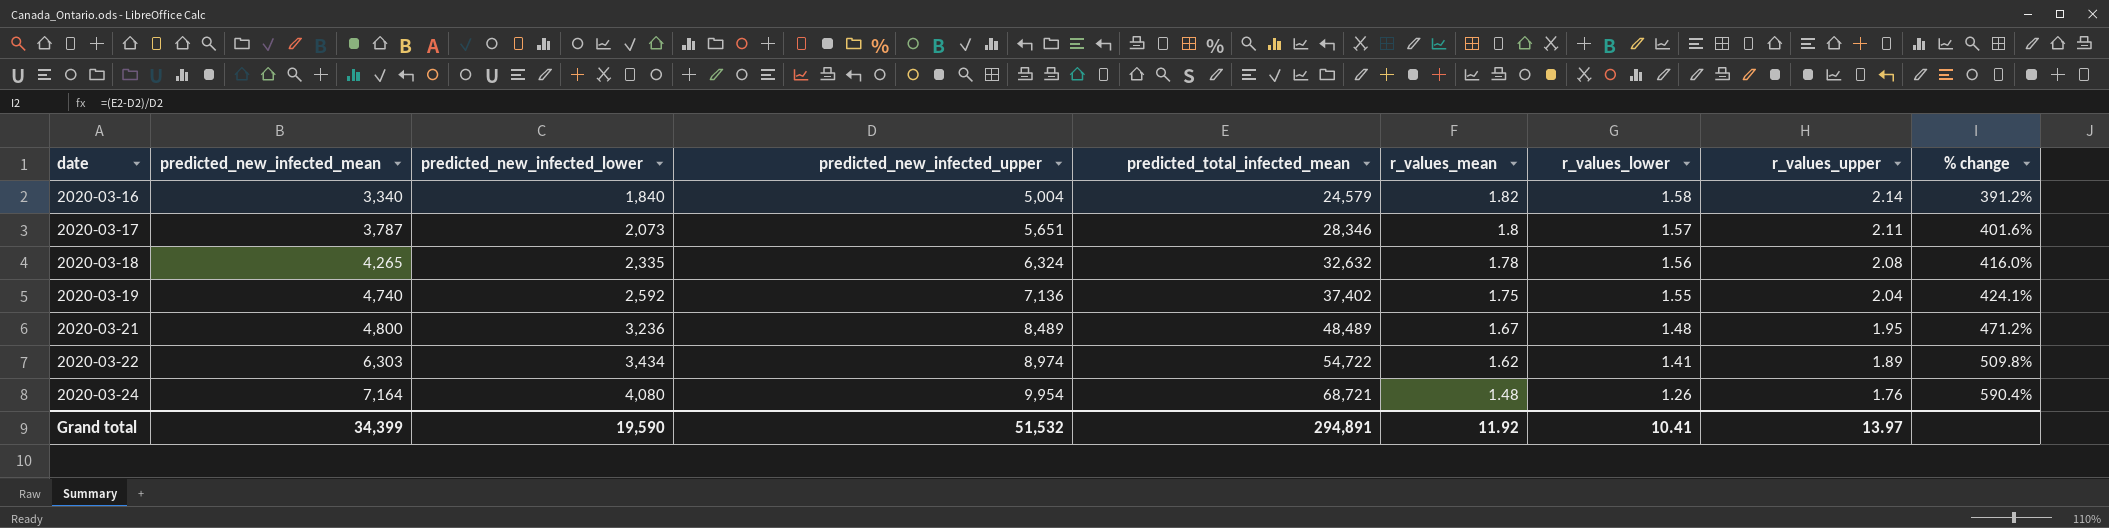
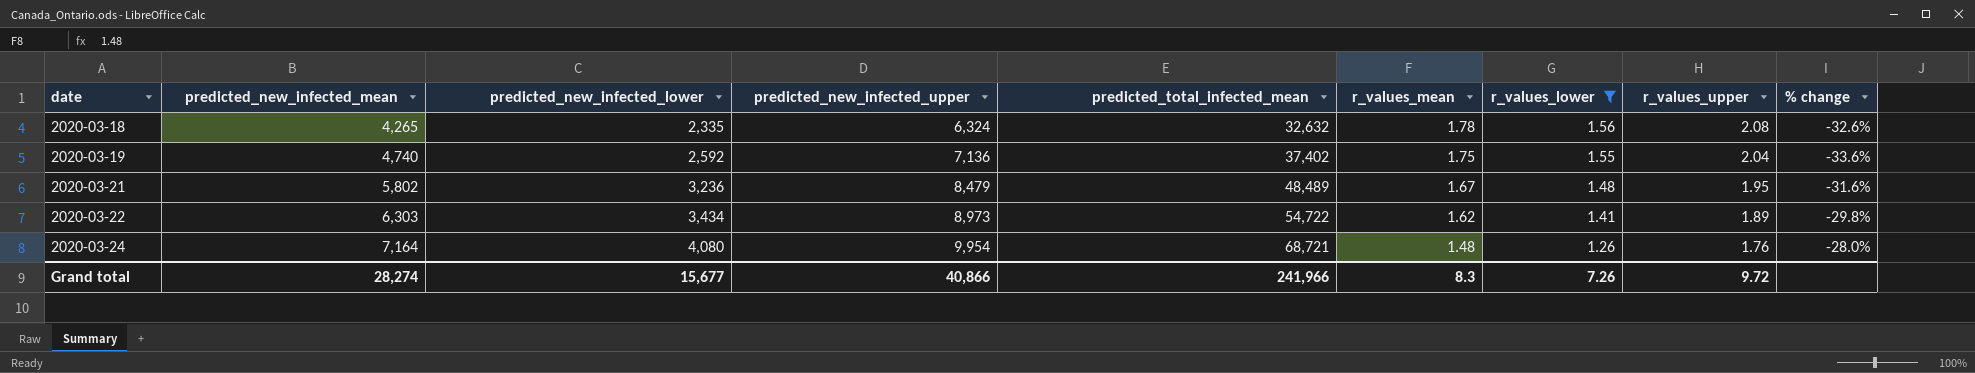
filter: none -> r_values_lower <= 1.56
column % change | formula: ([predicted_total_infected_mean] - [predicted_new_infected_upper]) / [predicted_new_infected_upper] -> ([predicted_new_infected_mean] - [predicted_new_infected_upper]) / [predicted_new_infected_upper]
2020-03-21 | predicted_new_infected_mean: 4,800 -> 5,802
2020-03-21 | predicted_new_infected_upper: 8,489 -> 8,479
2020-03-22 | predicted_new_infected_upper: 8,974 -> 8,973
Grand total | predicted_new_infected_mean: 34,399 -> 28,274
Grand total | predicted_new_infected_lower: 19,590 -> 15,677
Grand total | predicted_new_infected_upper: 51,532 -> 40,866
Grand total | predicted_total_infected_mean: 294,891 -> 241,966
Grand total | r_values_mean: 11.92 -> 8.3
Grand total | r_values_lower: 10.41 -> 7.26
Grand total | r_values_upper: 13.97 -> 9.72

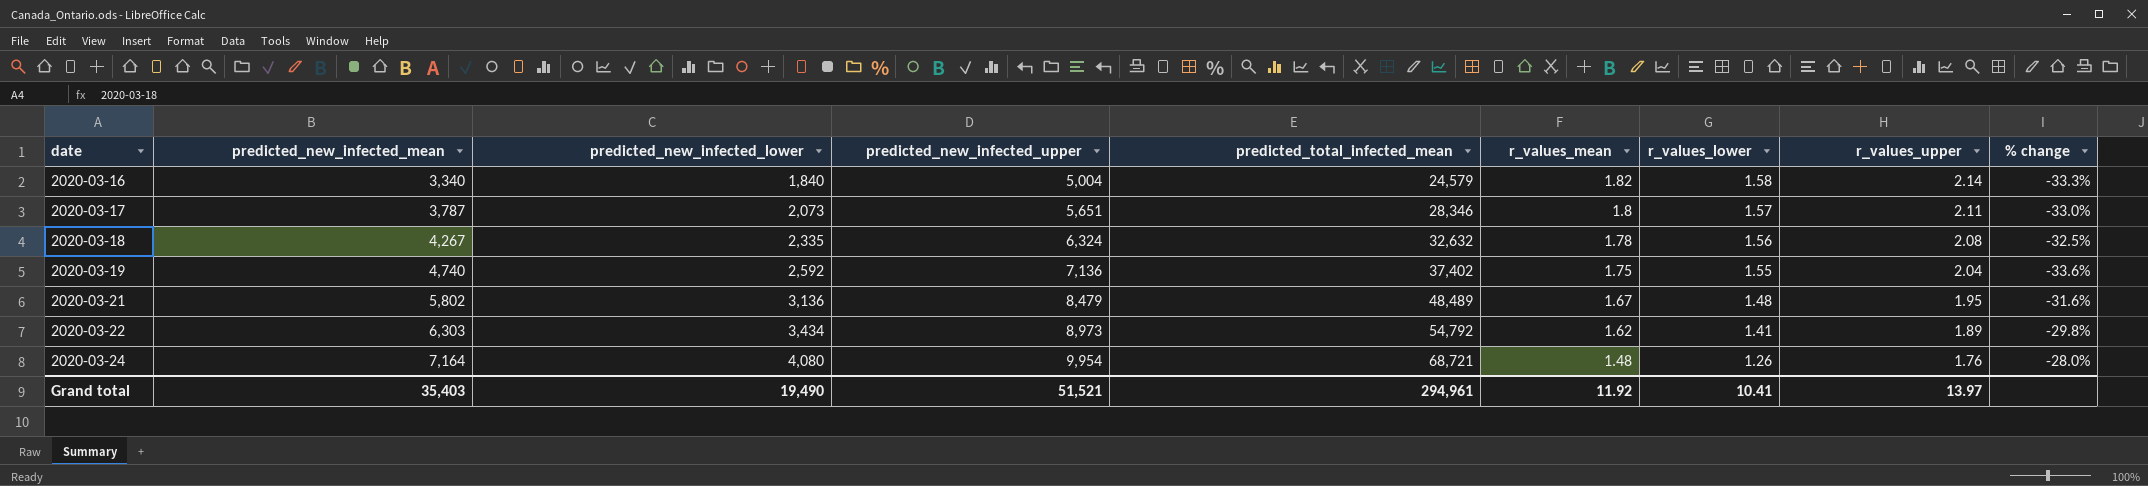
filter: r_values_lower <= 1.56 -> none
2020-03-18 | predicted_new_infected_mean: 4,265 -> 4,267
2020-03-18 | % change: -32.6% -> -32.5%
2020-03-21 | predicted_new_infected_lower: 3,236 -> 3,136
2020-03-22 | predicted_total_infected_mean: 54,722 -> 54,792
Grand total | predicted_new_infected_mean: 28,274 -> 35,403
Grand total | predicted_new_infected_lower: 15,677 -> 19,490
Grand total | predicted_new_infected_upper: 40,866 -> 51,521
Grand total | predicted_total_infected_mean: 241,966 -> 294,961
Grand total | r_values_mean: 8.3 -> 11.92
Grand total | r_values_lower: 7.26 -> 10.41
Grand total | r_values_upper: 9.72 -> 13.97

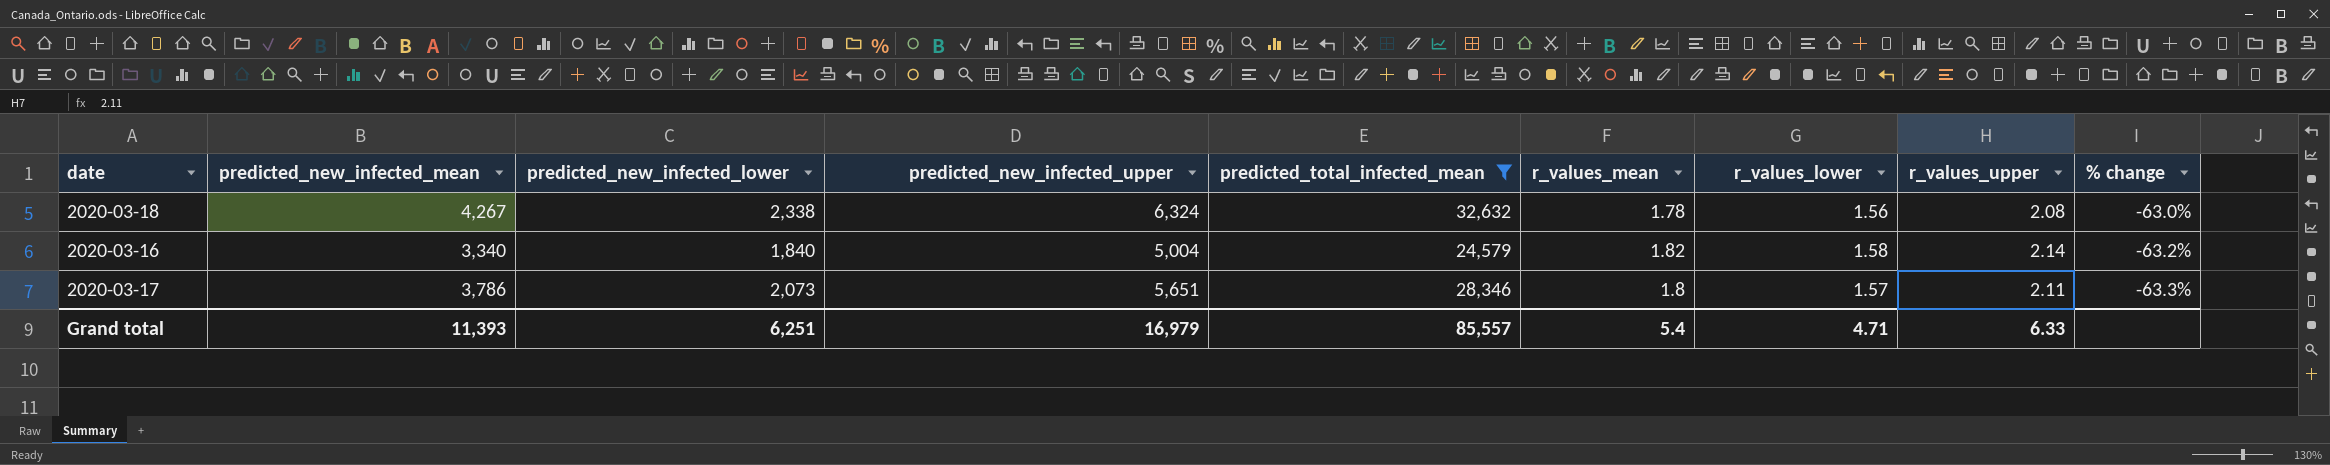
filter: none -> predicted_total_infected_mean <= 32,632
row order: date ascending -> % change descending
column % change | formula: ([predicted_new_infected_mean] - [predicted_new_infected_upper]) / [predicted_new_infected_upper] -> ([predicted_new_infected_lower] - [predicted_new_infected_upper]) / [predicted_new_infected_upper]
2020-03-18 | predicted_new_infected_lower: 2,335 -> 2,338
2020-03-17 | predicted_new_infected_mean: 3,787 -> 3,786
Grand total | predicted_new_infected_mean: 35,403 -> 11,393
Grand total | predicted_new_infected_lower: 19,490 -> 6,251
Grand total | predicted_new_infected_upper: 51,521 -> 16,979
Grand total | predicted_total_infected_mean: 294,961 -> 85,557
Grand total | r_values_mean: 11.92 -> 5.4
Grand total | r_values_lower: 10.41 -> 4.71
Grand total | r_values_upper: 13.97 -> 6.33

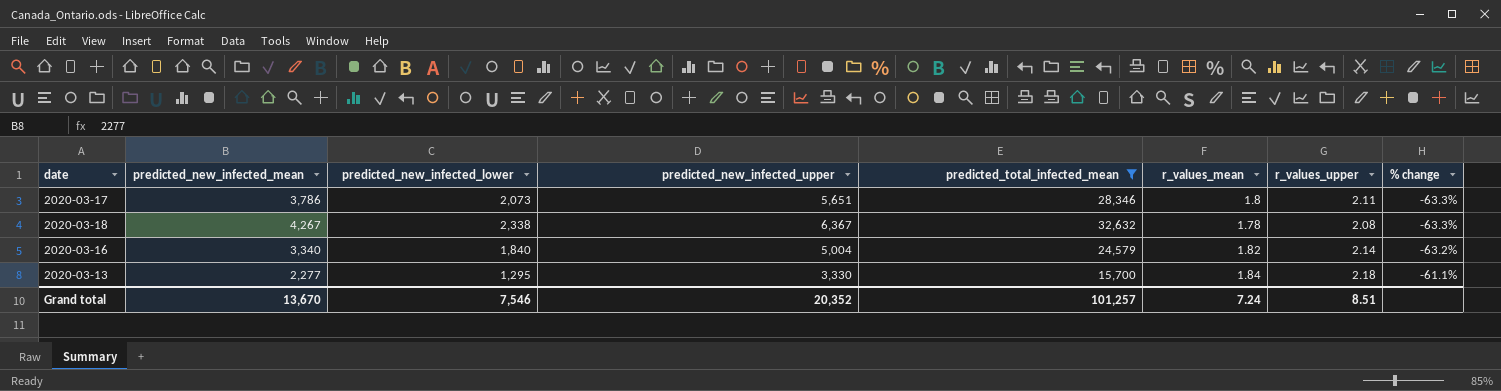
row order: % change descending -> % change ascending
column r_values_lower | position: 7 -> none
2020-03-18 | predicted_new_infected_upper: 6,324 -> 6,367
2020-03-18 | % change: -63.0% -> -63.3%
row 2020-03-13: none -> 2,277 | 1,295 | 3,330 | 15,700 | 1.84 | 2.18 | -61.1%
Grand total | predicted_new_infected_mean: 11,393 -> 13,670
Grand total | predicted_new_infected_lower: 6,251 -> 7,546
Grand total | predicted_new_infected_upper: 16,979 -> 20,352
Grand total | predicted_total_infected_mean: 85,557 -> 101,257
Grand total | r_values_mean: 5.4 -> 7.24
Grand total | r_values_upper: 6.33 -> 8.51

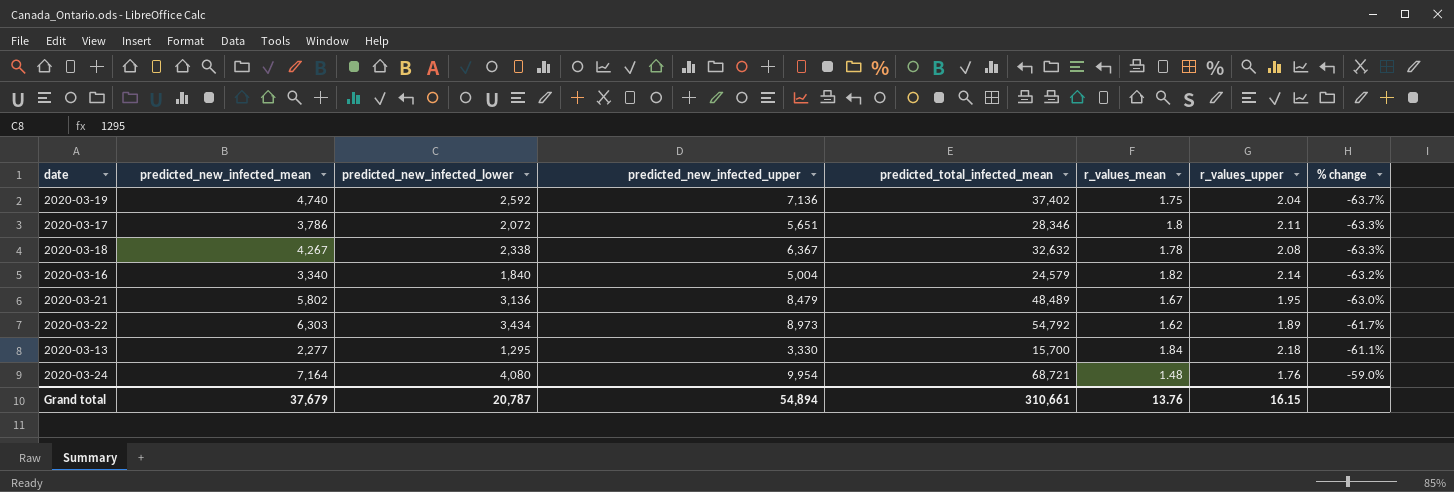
filter: predicted_total_infected_mean <= 32,632 -> none
2020-03-17 | predicted_new_infected_lower: 2,073 -> 2,072
Grand total | predicted_new_infected_mean: 13,670 -> 37,679
Grand total | predicted_new_infected_lower: 7,546 -> 20,787
Grand total | predicted_new_infected_upper: 20,352 -> 54,894
Grand total | predicted_total_infected_mean: 101,257 -> 310,661
Grand total | r_values_mean: 7.24 -> 13.76
Grand total | r_values_upper: 8.51 -> 16.15

